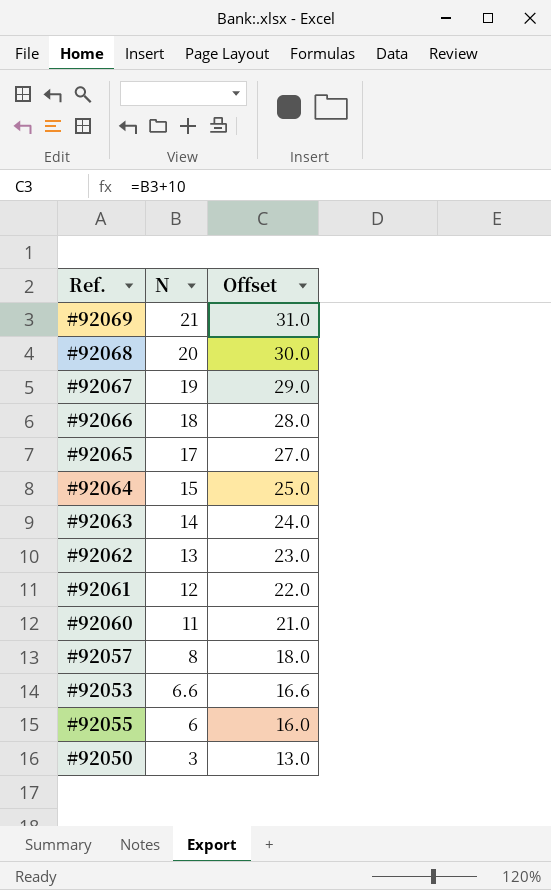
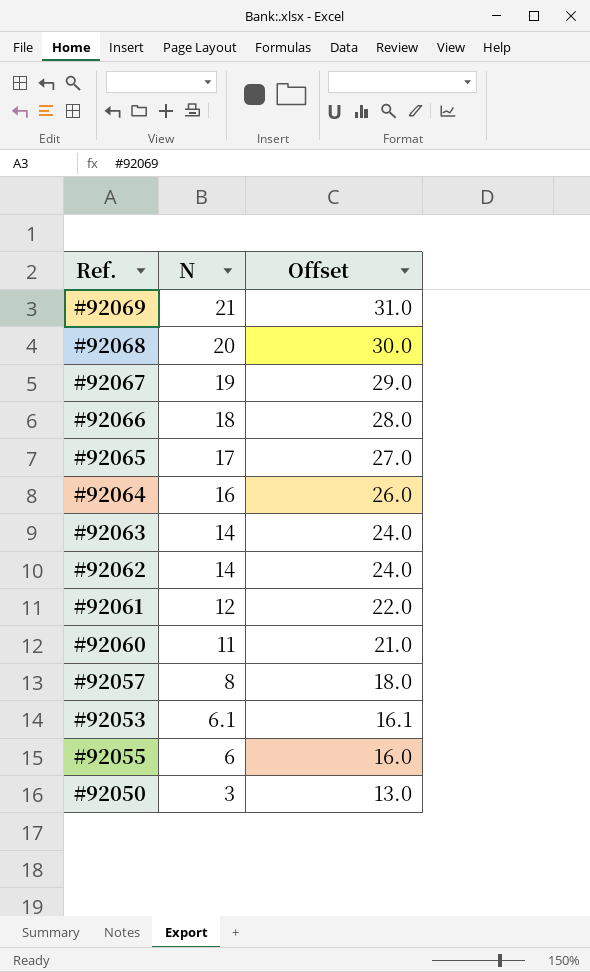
#92064 | N: 15 -> 16
#92064 | Offset: 25.0 -> 26.0
#92062 | N: 13 -> 14
#92062 | Offset: 23.0 -> 24.0
#92053 | N: 6.6 -> 6.1
#92053 | Offset: 16.6 -> 16.1

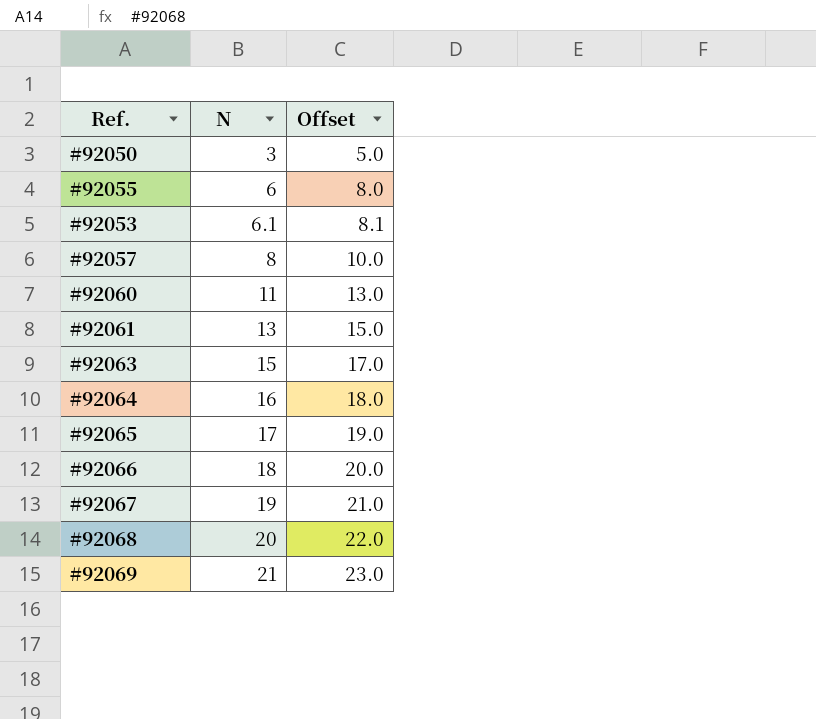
row order: N descending -> N ascending
column Offset | formula: [N] + 10 -> [N] + 2
row #92062: 14 | 24.0 -> none
#92061 | N: 12 -> 13
#92063 | N: 14 -> 15

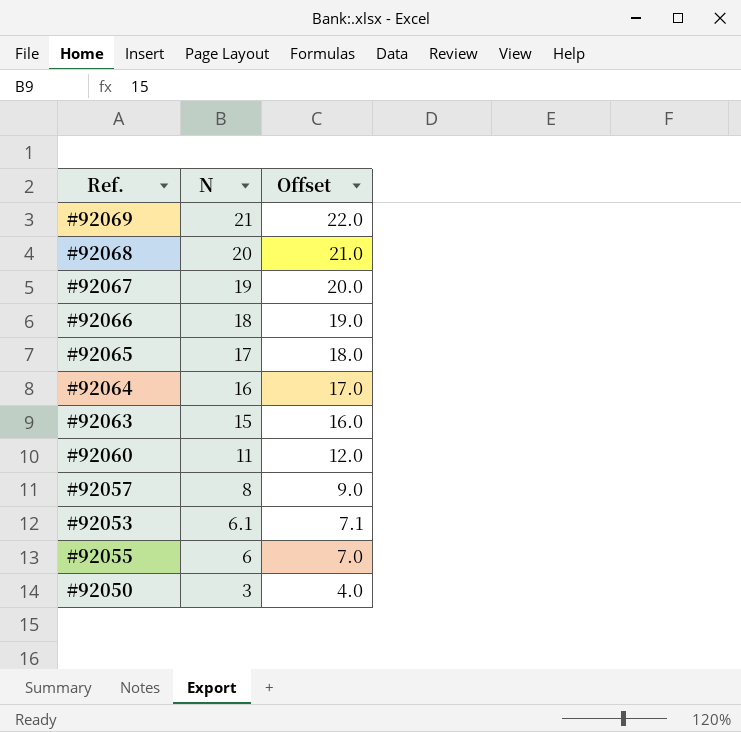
row order: N ascending -> N descending
column Offset | formula: [N] + 2 -> [N] + 1
row #92061: 13 | 15.0 -> none

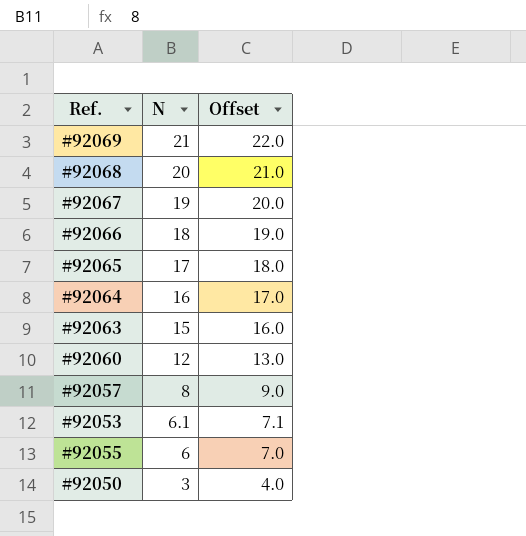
#92060 | N: 11 -> 12
#92060 | Offset: 12.0 -> 13.0

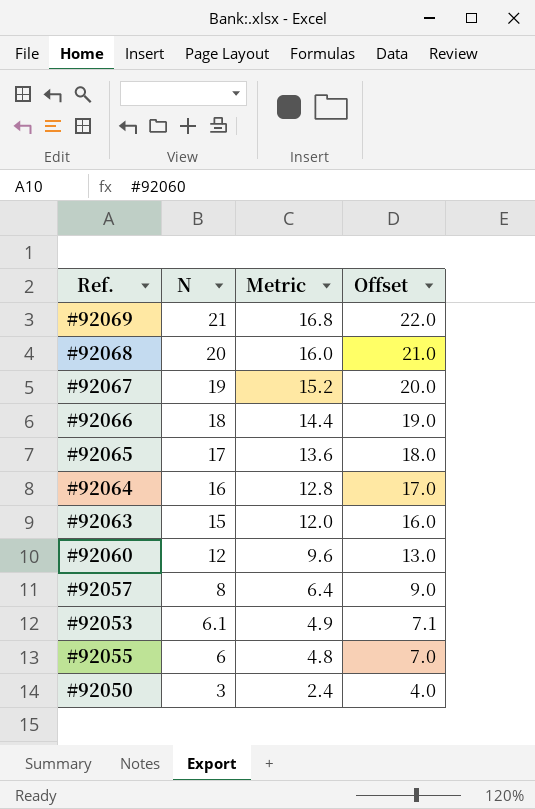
column Metric | formula: none -> [N] * 0.8

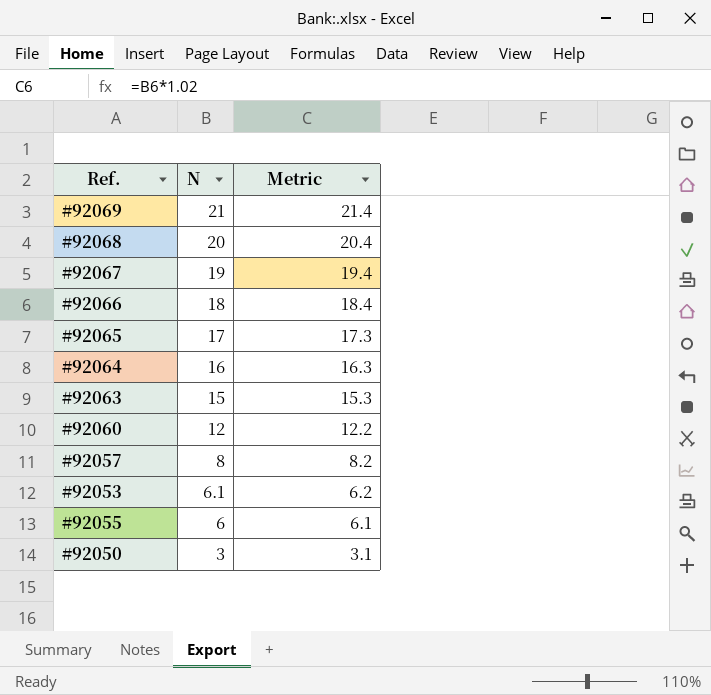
column Offset | formula: [N] + 1 -> none
column Metric | formula: [N] * 0.8 -> [N] * 1.02

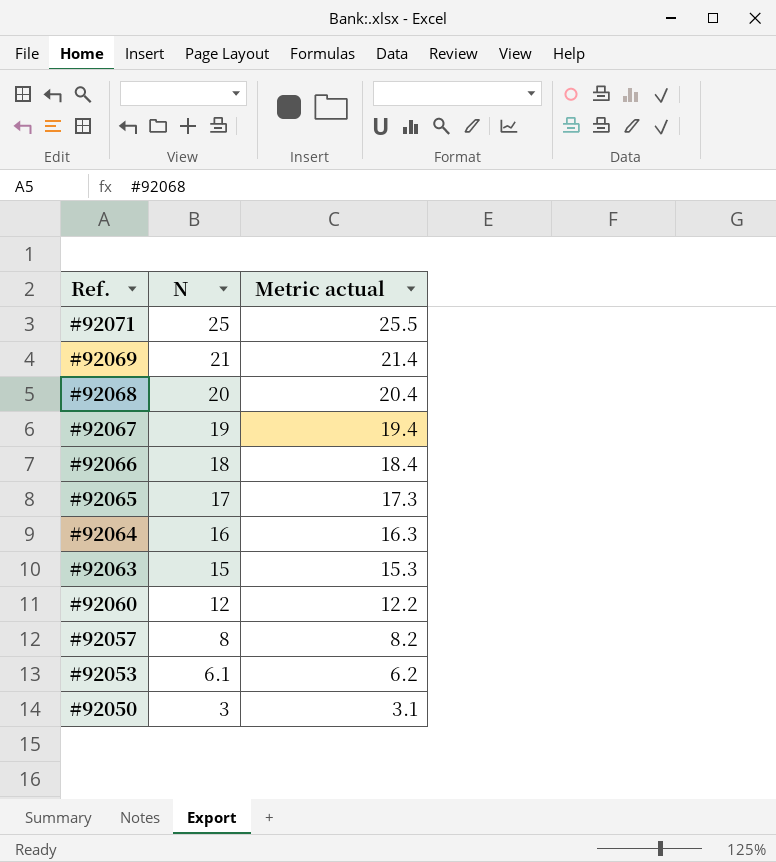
column name: Metric -> Metric actual
row #92055: 6 | 6.1 -> none
row #92071: none -> 25 | 25.5

